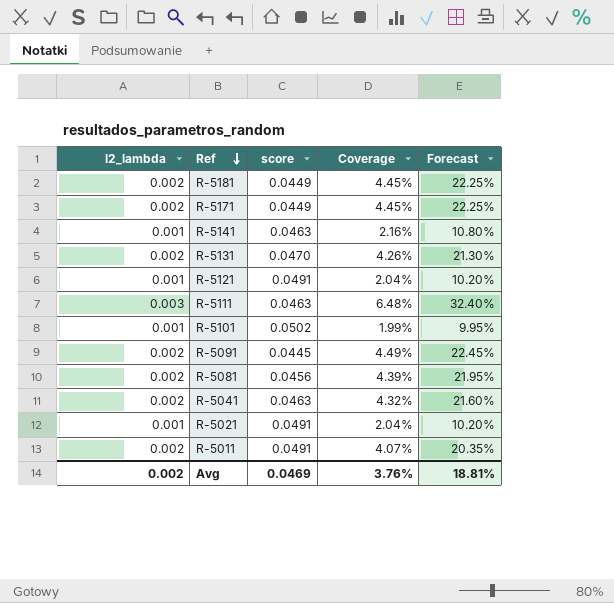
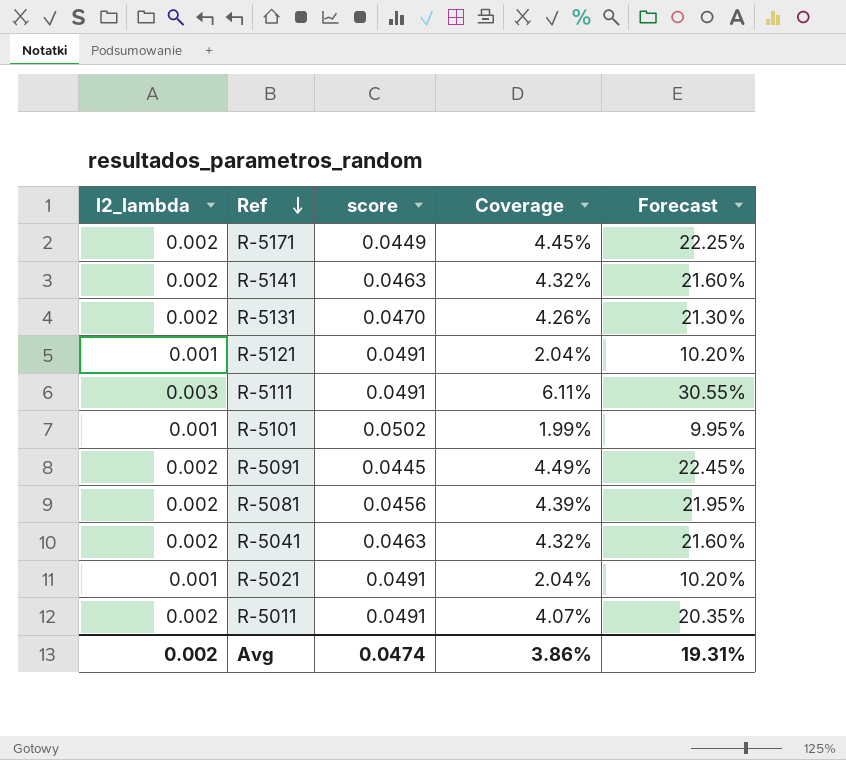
row R-5181: 0.002 | 0.0449 | 4.45% | 22.25% -> none
R-5141 | l2_lambda: 0.001 -> 0.002
R-5141 | Coverage: 2.16% -> 4.32%
R-5141 | Forecast: 10.80% -> 21.60%
R-5111 | score: 0.0463 -> 0.0491
R-5111 | Coverage: 6.48% -> 6.11%
R-5111 | Forecast: 32.40% -> 30.55%
Avg | score: 0.0469 -> 0.0474
Avg | Coverage: 3.76% -> 3.86%
Avg | Forecast: 18.81% -> 19.31%

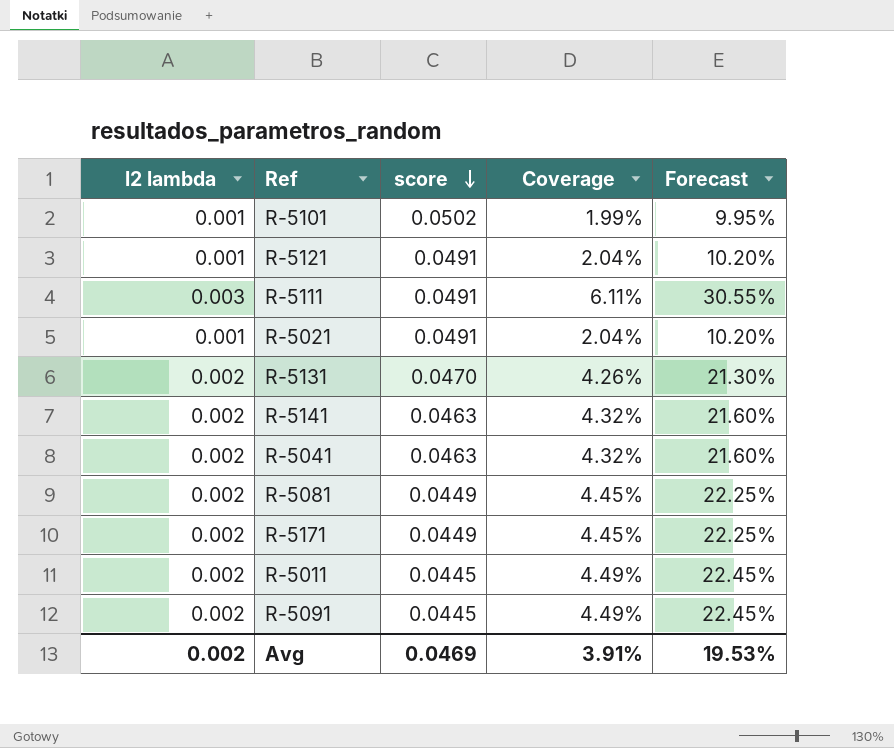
row order: Ref descending -> score descending
column name: l2_lambda -> l2 lambda
R-5081 | score: 0.0456 -> 0.0449
R-5081 | Coverage: 4.39% -> 4.45%
R-5081 | Forecast: 21.95% -> 22.25%
R-5011 | score: 0.0491 -> 0.0445
R-5011 | Coverage: 4.07% -> 4.49%
R-5011 | Forecast: 20.35% -> 22.45%
Avg | score: 0.0474 -> 0.0469
Avg | Coverage: 3.86% -> 3.91%
Avg | Forecast: 19.31% -> 19.53%

